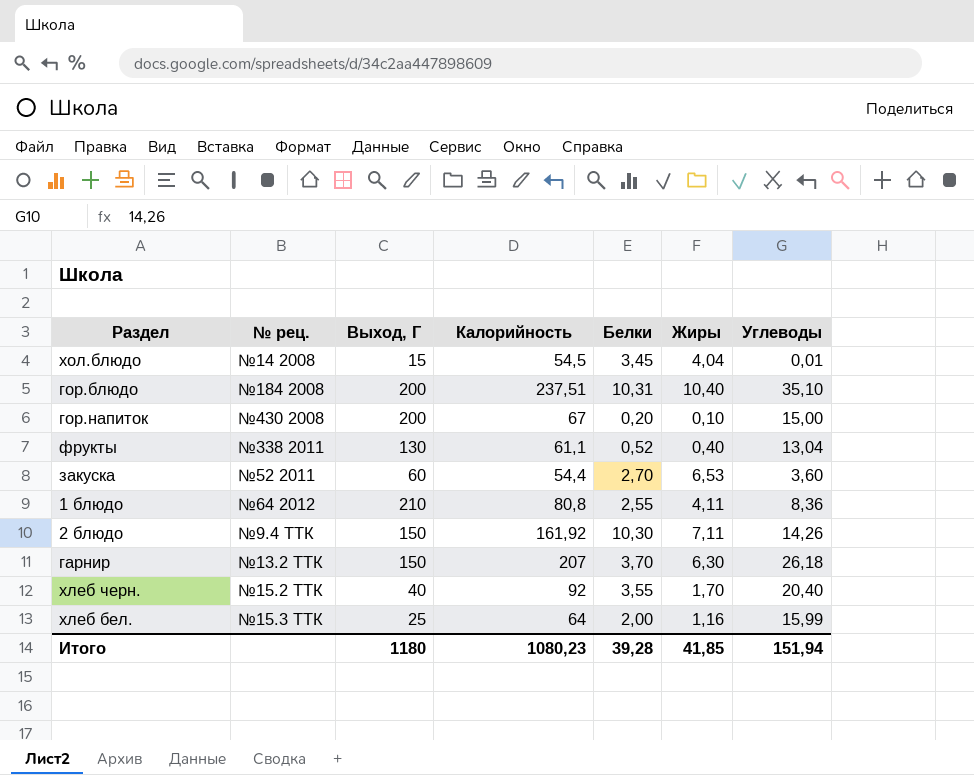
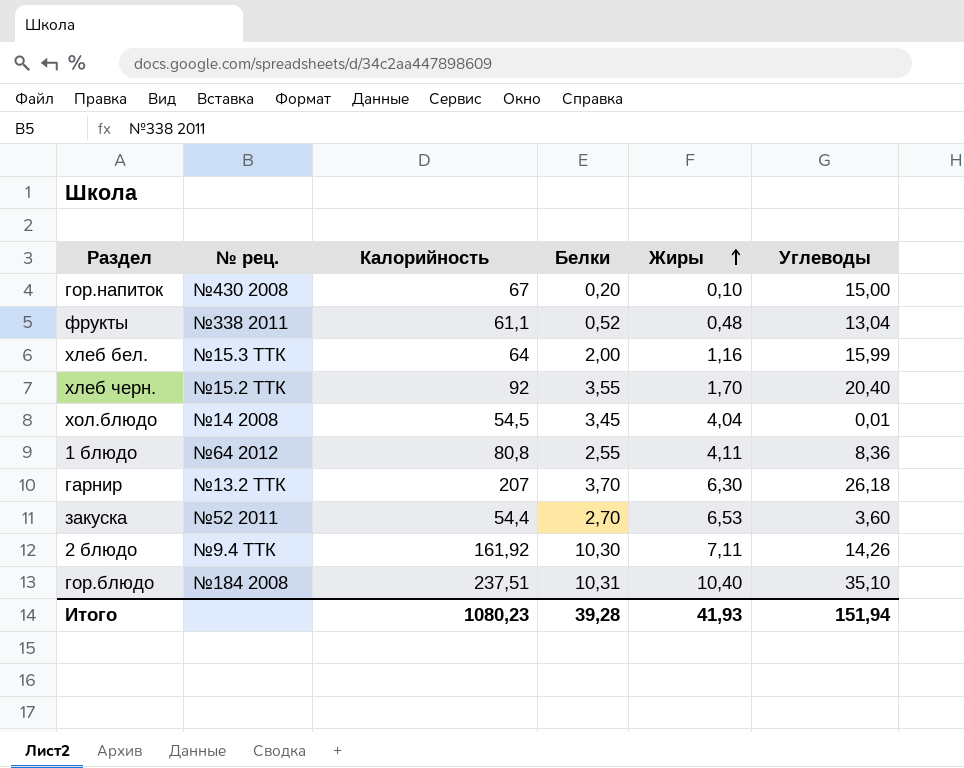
row order: none -> Жиры ascending
column Выход, Г | position: 3 -> none
фрукты | Жиры: 0,40 -> 0,48
Итого | Жиры: 41,85 -> 41,93

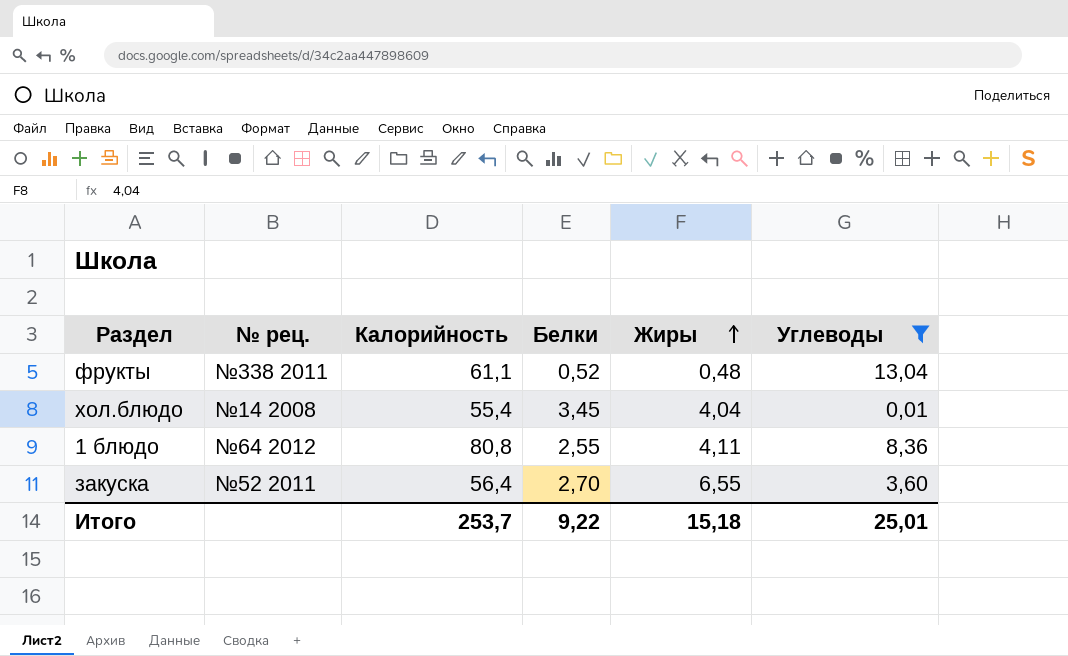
filter: none -> Углеводы <= 13,04
хол.блюдо | Калорийность: 54,5 -> 55,4
закуска | Калорийность: 54,4 -> 56,4
закуска | Жиры: 6,53 -> 6,55
Итого | Калорийность: 1080,23 -> 253,7
Итого | Белки: 39,28 -> 9,22
Итого | Жиры: 41,93 -> 15,18
Итого | Углеводы: 151,94 -> 25,01

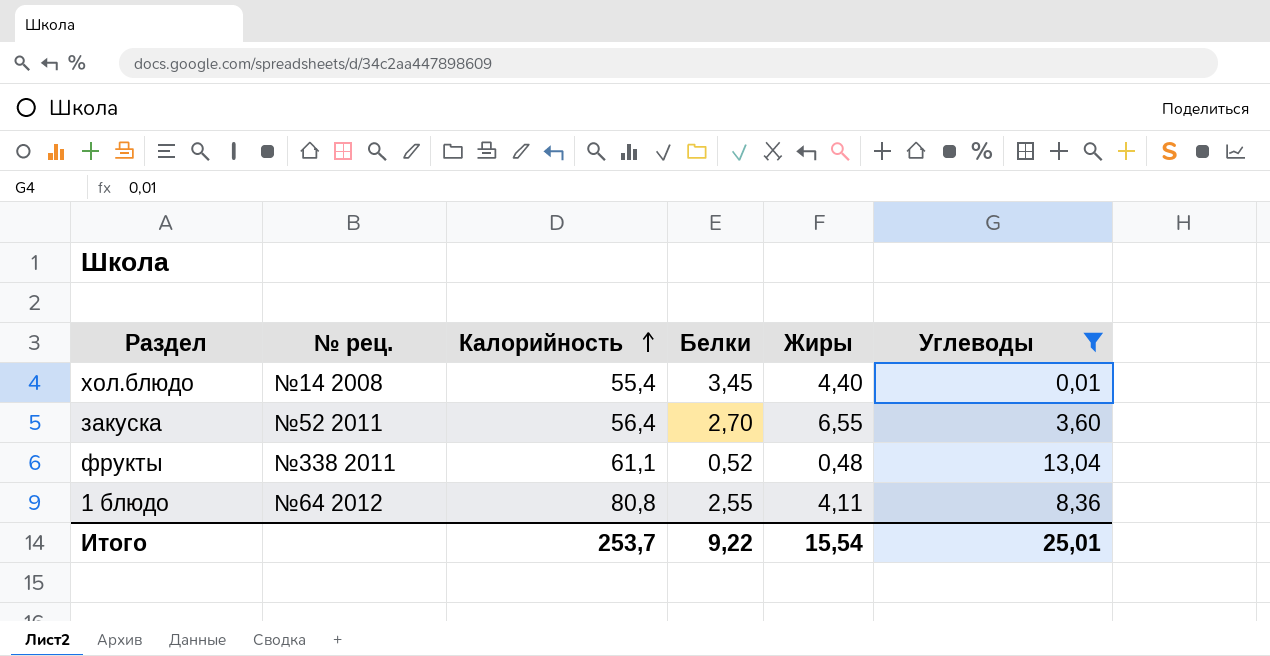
row order: Жиры ascending -> Калорийность ascending
хол.блюдо | Жиры: 4,04 -> 4,40
Итого | Жиры: 15,18 -> 15,54

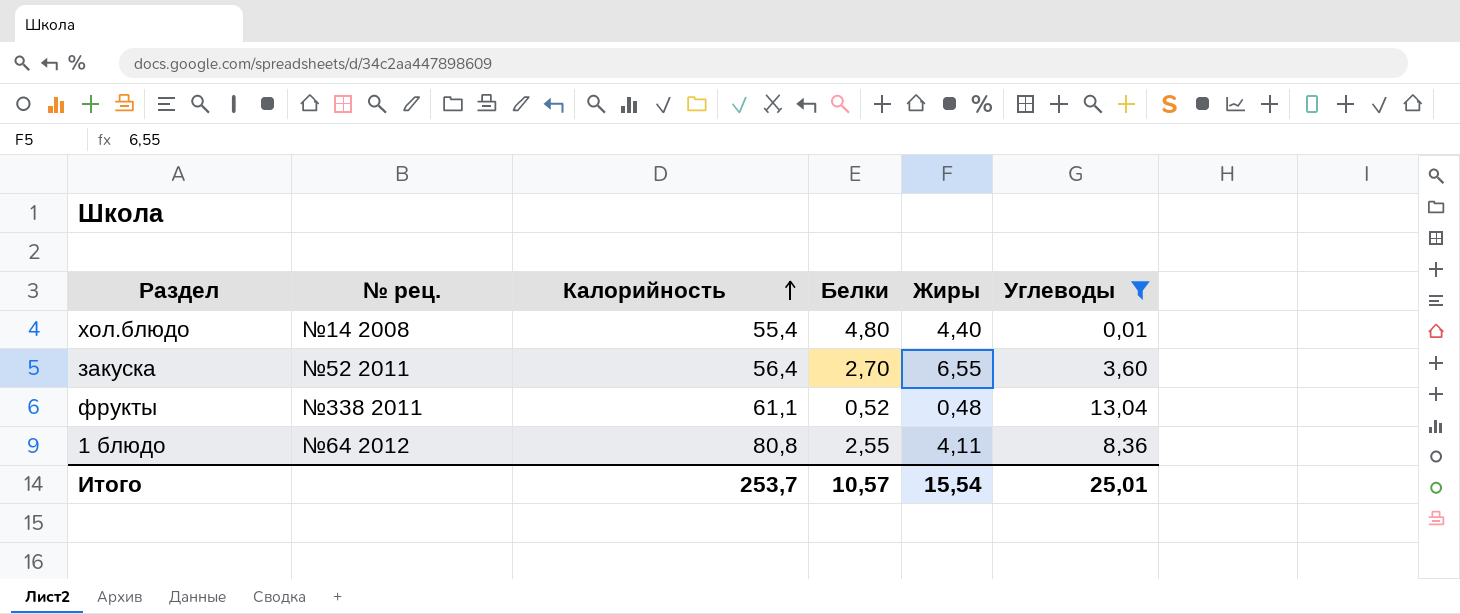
хол.блюдо | Белки: 3,45 -> 4,80
Итого | Белки: 9,22 -> 10,57

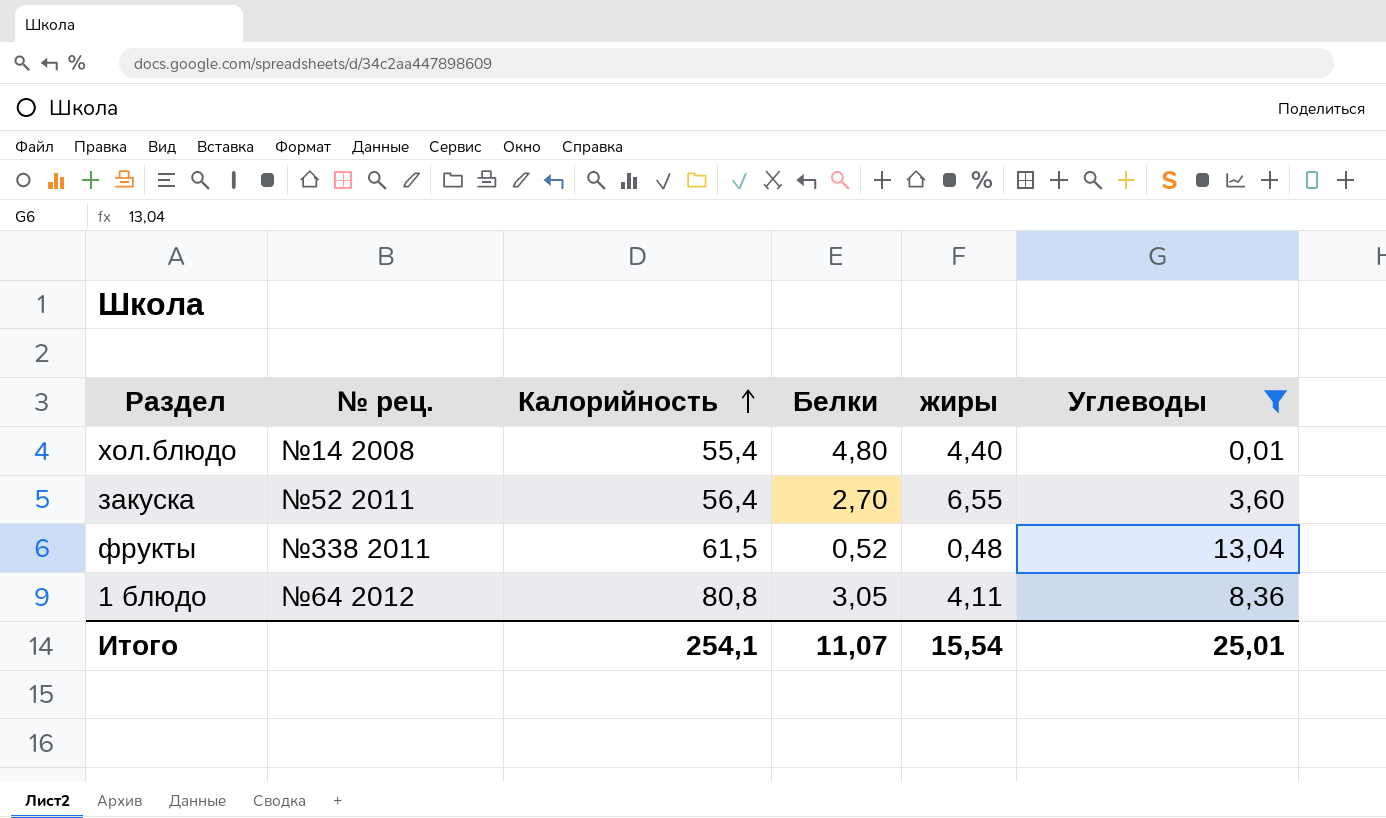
column name: Жиры -> жиры
фрукты | Калорийность: 61,1 -> 61,5
1 блюдо | Белки: 2,55 -> 3,05
Итого | Калорийность: 253,7 -> 254,1
Итого | Белки: 10,57 -> 11,07

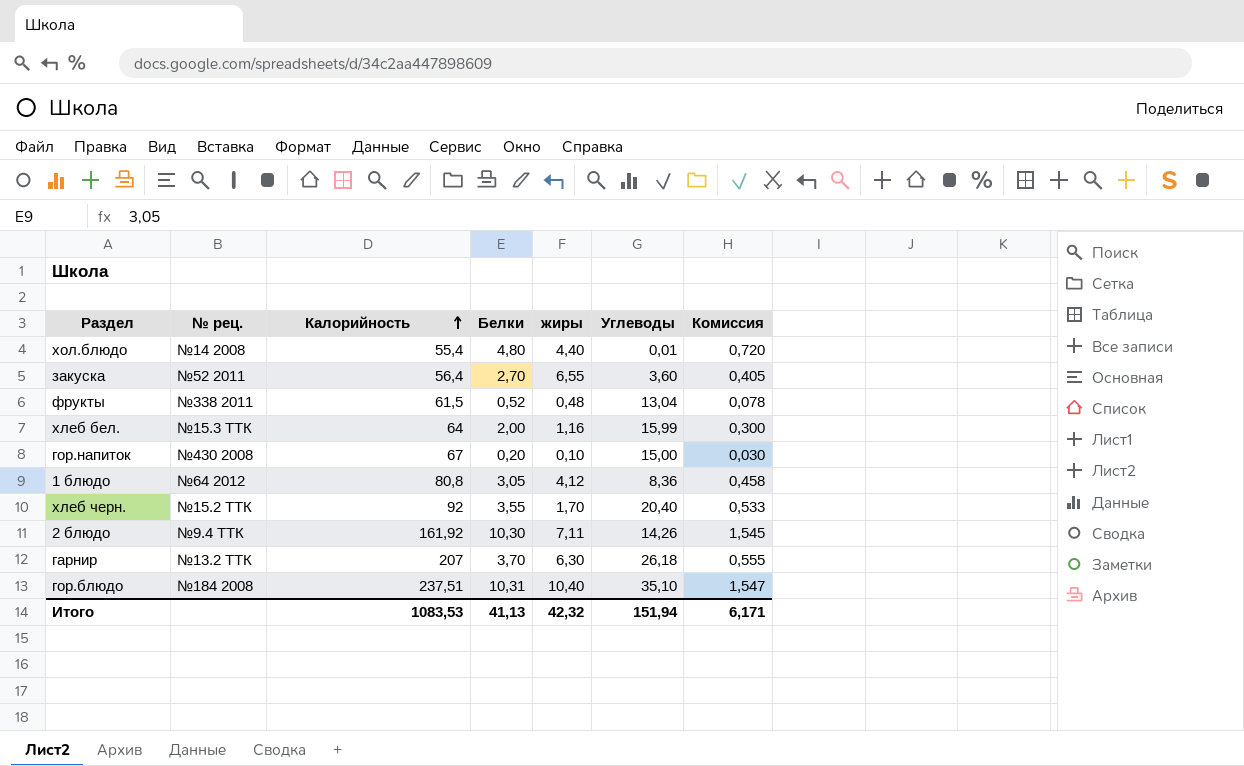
filter: Углеводы <= 13,04 -> none
column Комиссия | formula: none -> [Белки] * 0,15
1 блюдо | жиры: 4,11 -> 4,12
Итого | Калорийность: 254,1 -> 1083,53
Итого | Белки: 11,07 -> 41,13
Итого | жиры: 15,54 -> 42,32
Итого | Углеводы: 25,01 -> 151,94

